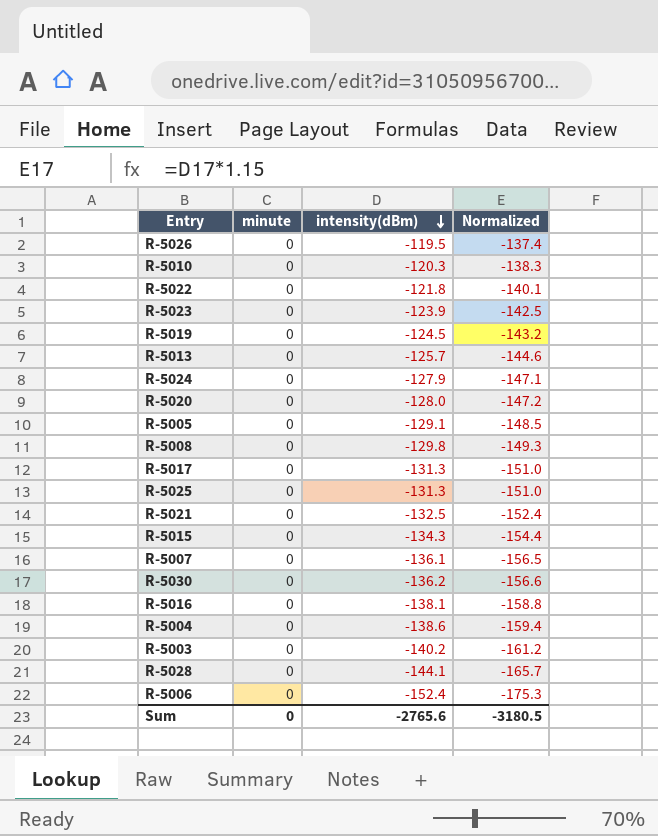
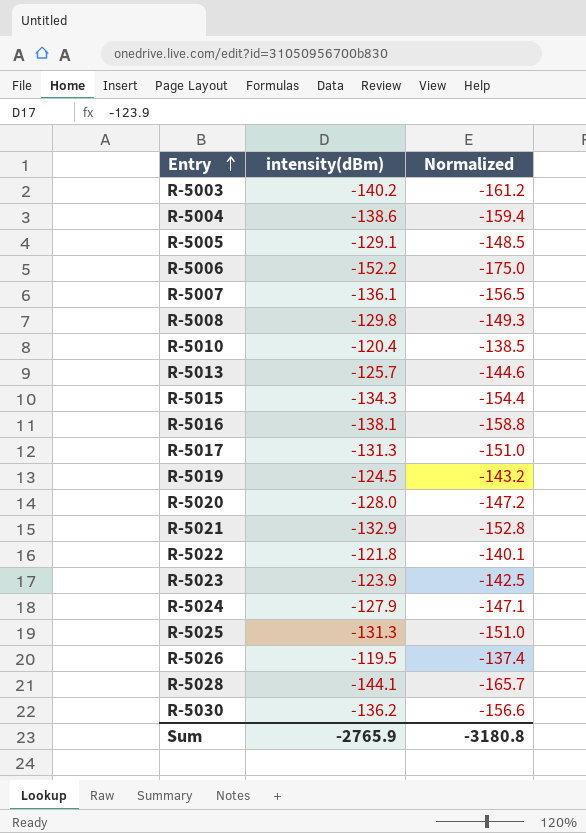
row order: intensity(dBm) descending -> Entry ascending
column minute | position: 2 -> none
R-5006 | intensity(dBm): -152.4 -> -152.2
R-5006 | Normalized: -175.3 -> -175.0
R-5010 | intensity(dBm): -120.3 -> -120.4
R-5010 | Normalized: -138.3 -> -138.5
R-5021 | intensity(dBm): -132.5 -> -132.9
R-5021 | Normalized: -152.4 -> -152.8
Sum | intensity(dBm): -2765.6 -> -2765.9
Sum | Normalized: -3180.5 -> -3180.8

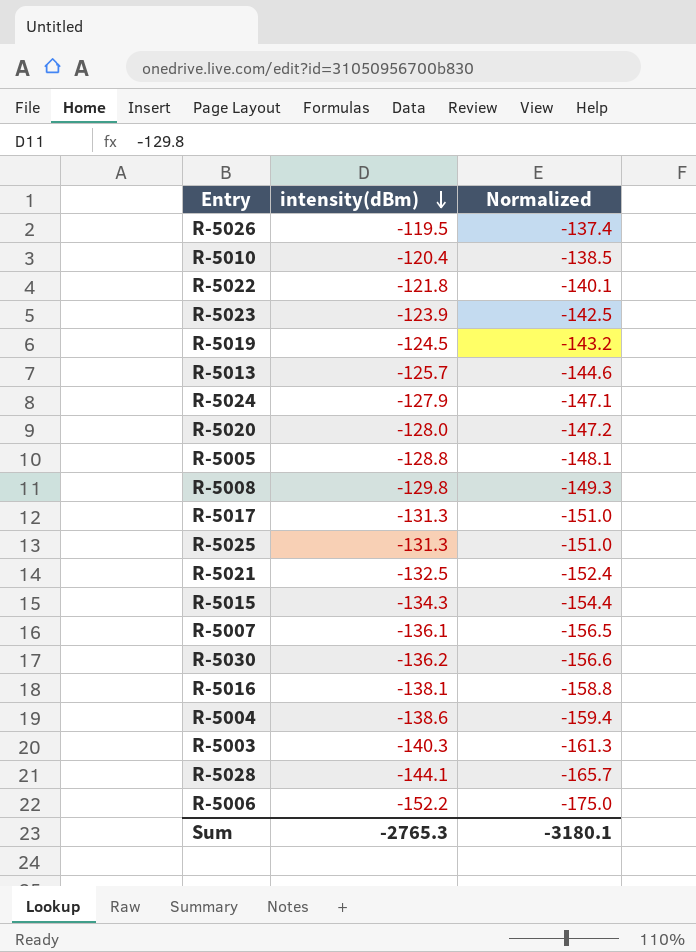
row order: Entry ascending -> intensity(dBm) descending
R-5005 | intensity(dBm): -129.1 -> -128.8
R-5005 | Normalized: -148.5 -> -148.1
R-5021 | intensity(dBm): -132.9 -> -132.5
R-5021 | Normalized: -152.8 -> -152.4
R-5003 | intensity(dBm): -140.2 -> -140.3
R-5003 | Normalized: -161.2 -> -161.3
Sum | intensity(dBm): -2765.9 -> -2765.3
Sum | Normalized: -3180.8 -> -3180.1

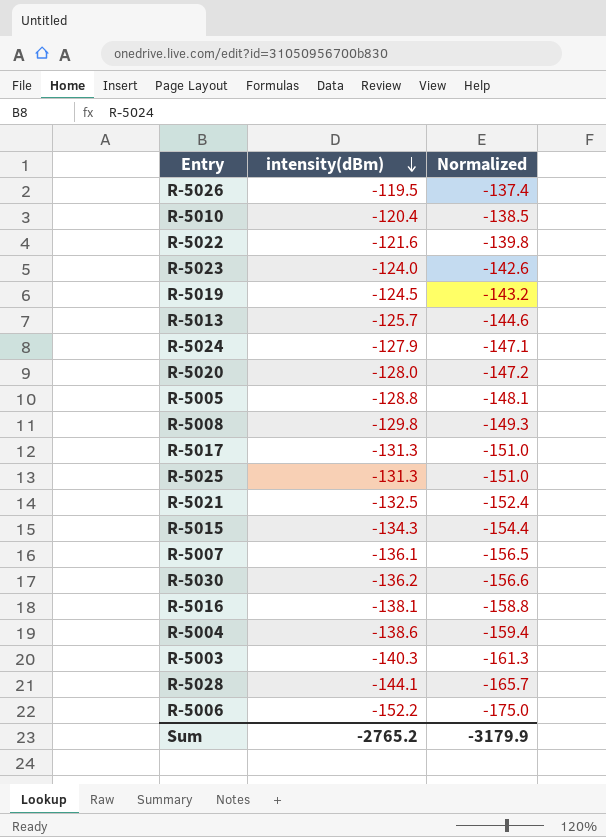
R-5022 | intensity(dBm): -121.8 -> -121.6
R-5022 | Normalized: -140.1 -> -139.8
R-5023 | intensity(dBm): -123.9 -> -124.0
R-5023 | Normalized: -142.5 -> -142.6
Sum | intensity(dBm): -2765.3 -> -2765.2
Sum | Normalized: -3180.1 -> -3179.9

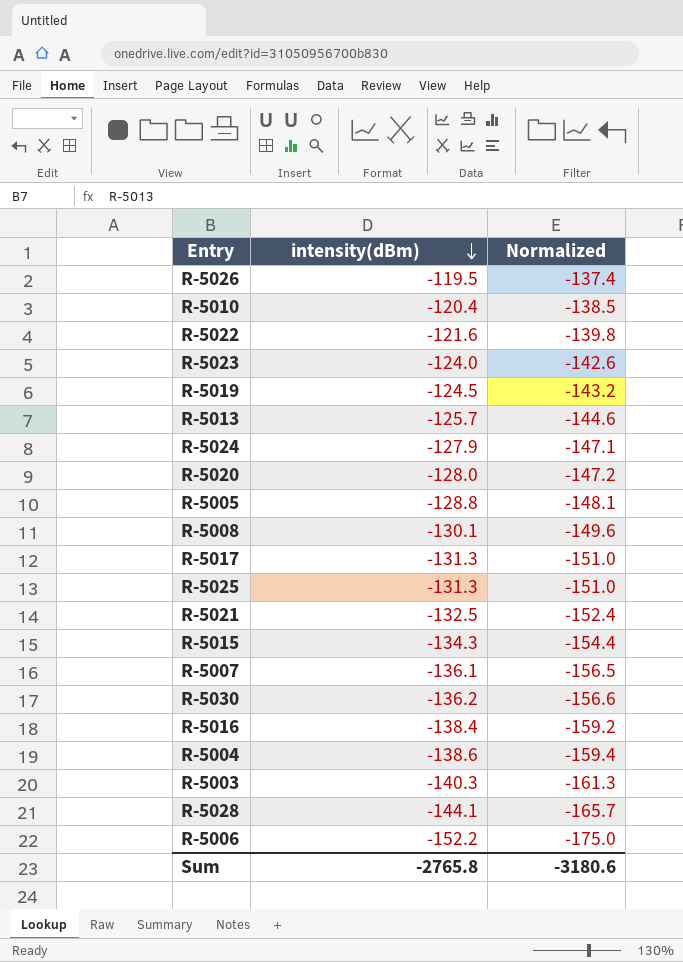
R-5008 | intensity(dBm): -129.8 -> -130.1
R-5008 | Normalized: -149.3 -> -149.6
R-5016 | intensity(dBm): -138.1 -> -138.4
R-5016 | Normalized: -158.8 -> -159.2
Sum | intensity(dBm): -2765.2 -> -2765.8
Sum | Normalized: -3179.9 -> -3180.6

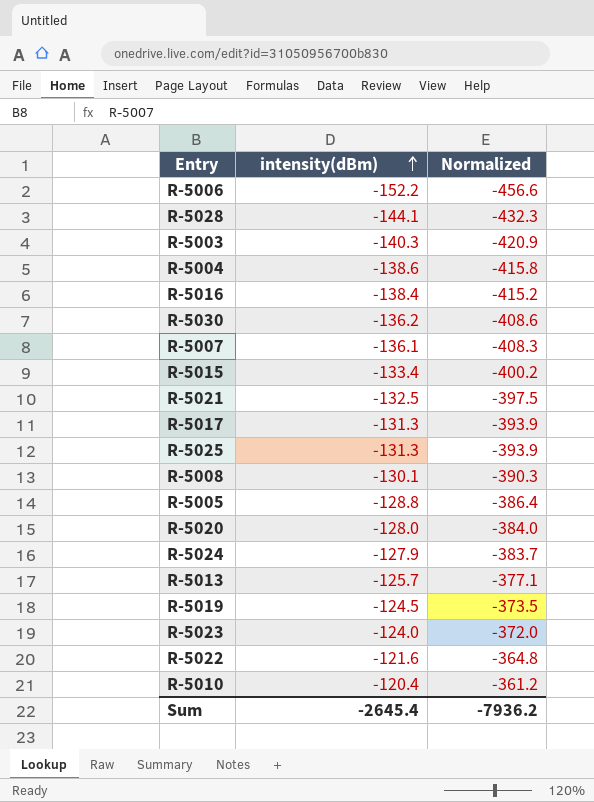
row order: intensity(dBm) descending -> intensity(dBm) ascending
column Normalized | formula: [intensity(dBm)] * 1.15 -> [intensity(dBm)] * 3
row R-5026: -119.5 | -137.4 -> none
R-5015 | intensity(dBm): -134.3 -> -133.4
Sum | intensity(dBm): -2765.8 -> -2645.4
Sum | Normalized: -3180.6 -> -7936.2

